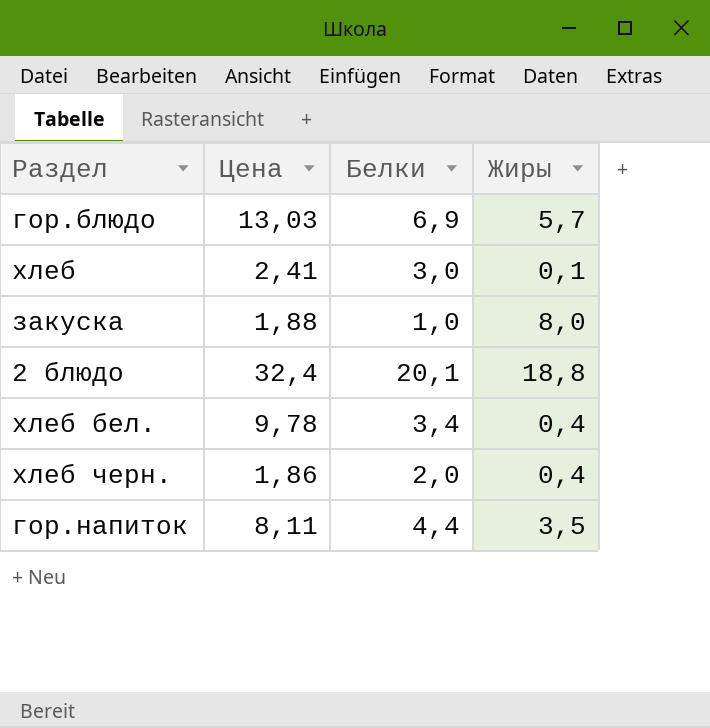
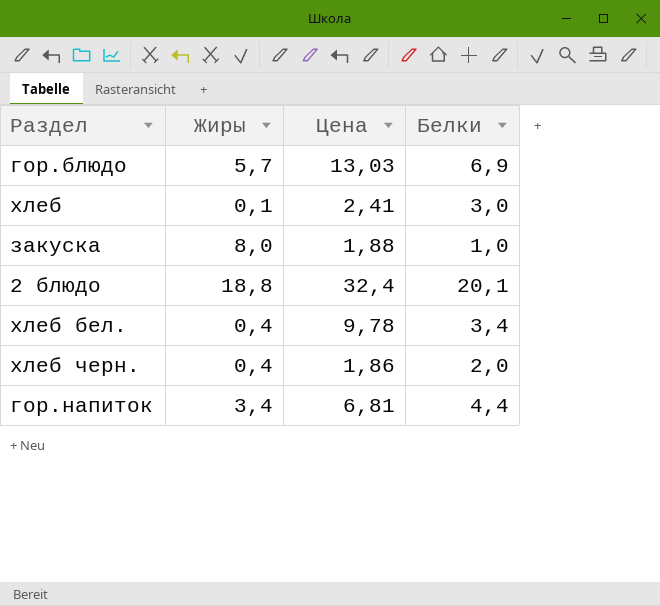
column Жиры | position: 4 -> 2
гор.напиток | Жиры: 3,5 -> 3,4
гор.напиток | Цена: 8,11 -> 6,81

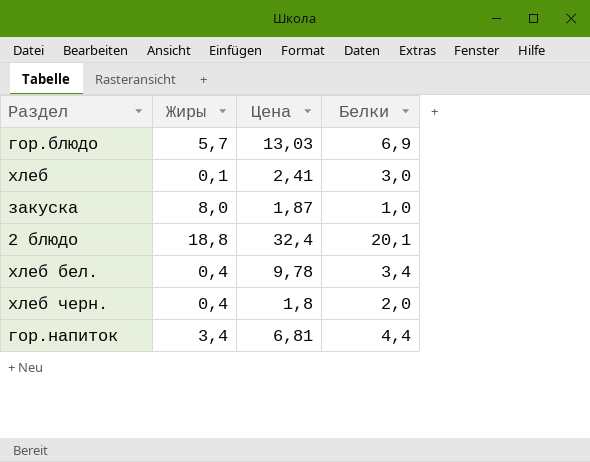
закуска | Цена: 1,88 -> 1,87
хлеб черн. | Цена: 1,86 -> 1,8

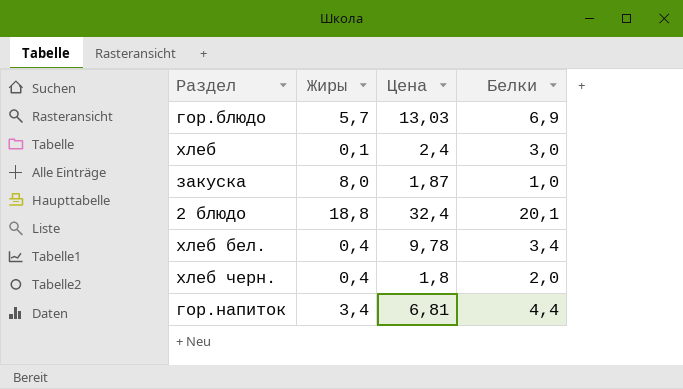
хлеб | Цена: 2,41 -> 2,4

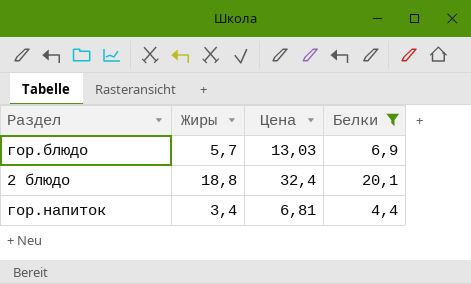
filter: none -> Белки >= 4,4

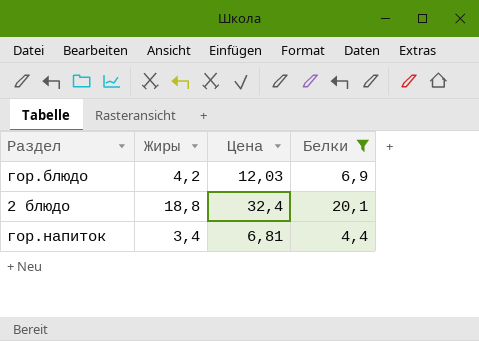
гор.блюдо | Жиры: 5,7 -> 4,2
гор.блюдо | Цена: 13,03 -> 12,03

